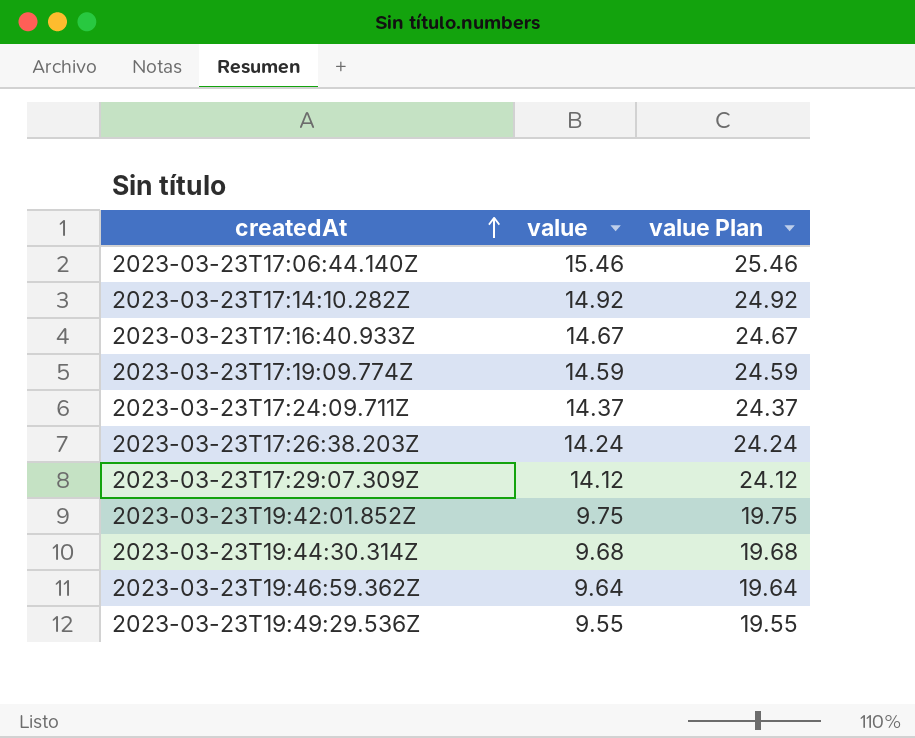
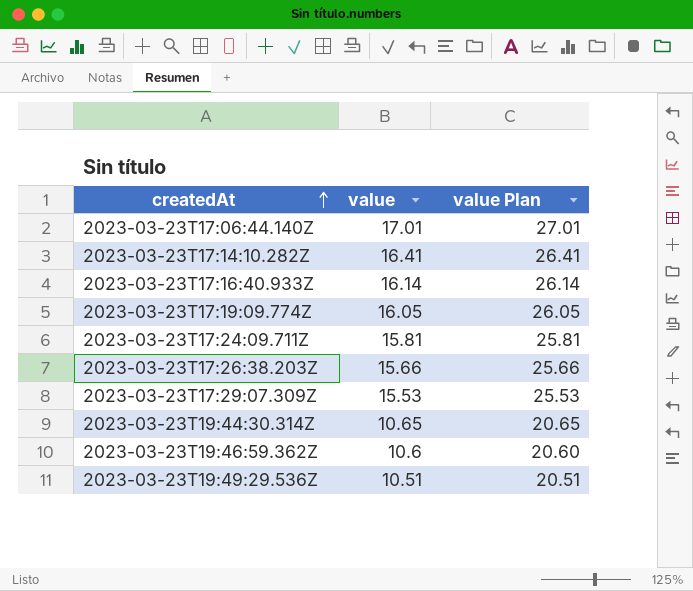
row 2023-03-23T19:42:01.852Z: 9.75 | 19.75 -> none
2023-03-23T17:06:44.140Z | value: 15.46 -> 17.01
2023-03-23T17:06:44.140Z | value Plan: 25.46 -> 27.01
2023-03-23T17:14:10.282Z | value: 14.92 -> 16.41
2023-03-23T17:14:10.282Z | value Plan: 24.92 -> 26.41
2023-03-23T17:16:40.933Z | value: 14.67 -> 16.14
2023-03-23T17:16:40.933Z | value Plan: 24.67 -> 26.14
2023-03-23T17:19:09.774Z | value: 14.59 -> 16.05
2023-03-23T17:19:09.774Z | value Plan: 24.59 -> 26.05
2023-03-23T17:24:09.711Z | value: 14.37 -> 15.81
2023-03-23T17:24:09.711Z | value Plan: 24.37 -> 25.81
2023-03-23T17:26:38.203Z | value: 14.24 -> 15.66
2023-03-23T17:26:38.203Z | value Plan: 24.24 -> 25.66
2023-03-23T17:29:07.309Z | value: 14.12 -> 15.53
2023-03-23T17:29:07.309Z | value Plan: 24.12 -> 25.53
2023-03-23T19:44:30.314Z | value: 9.68 -> 10.65
2023-03-23T19:44:30.314Z | value Plan: 19.68 -> 20.65
2023-03-23T19:46:59.362Z | value: 9.64 -> 10.6
2023-03-23T19:46:59.362Z | value Plan: 19.64 -> 20.60
2023-03-23T19:49:29.536Z | value: 9.55 -> 10.51
2023-03-23T19:49:29.536Z | value Plan: 19.55 -> 20.51

